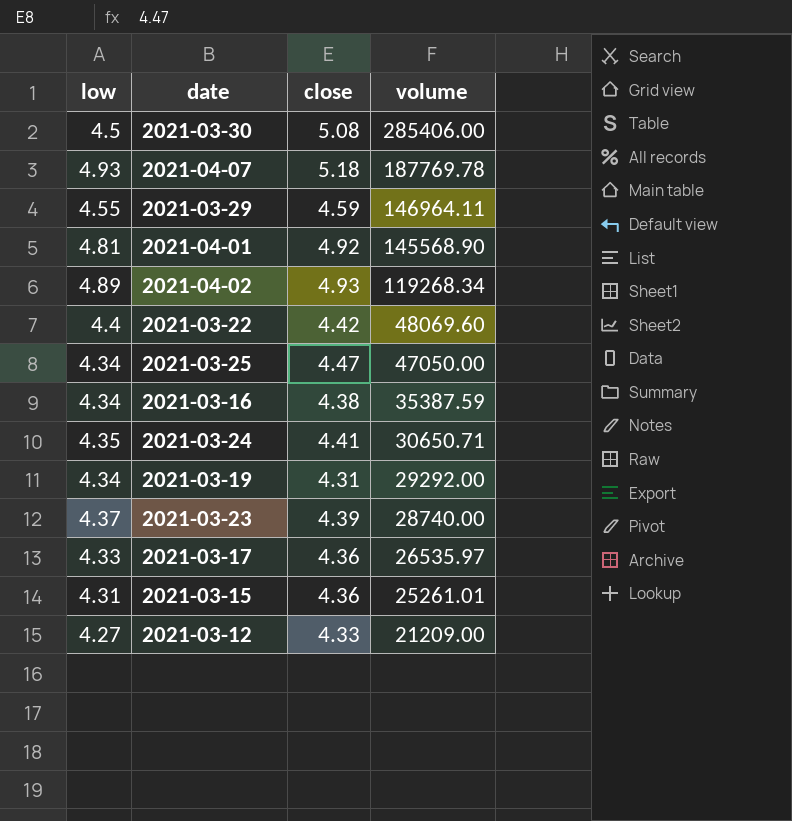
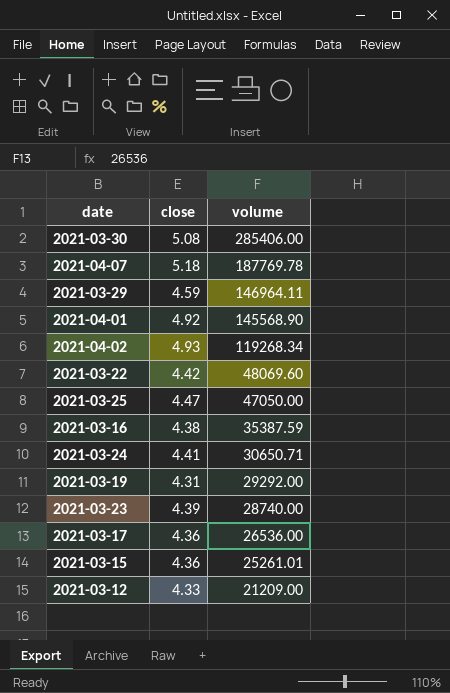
column low | position: 1 -> none
2021-03-17 | volume: 26535.97 -> 26536.00

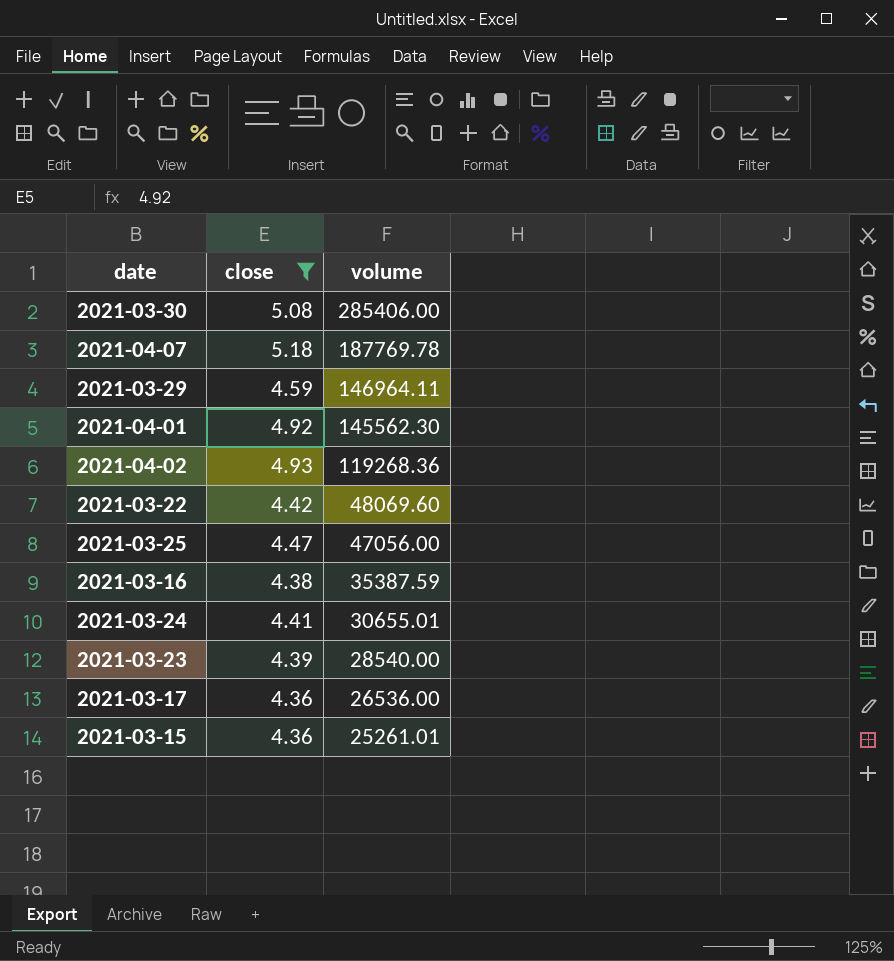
filter: none -> close >= 4.36
2021-04-01 | volume: 145568.90 -> 145562.30
2021-04-02 | volume: 119268.34 -> 119268.36
2021-03-25 | volume: 47050.00 -> 47056.00
2021-03-24 | volume: 30650.71 -> 30655.01
2021-03-23 | volume: 28740.00 -> 28540.00

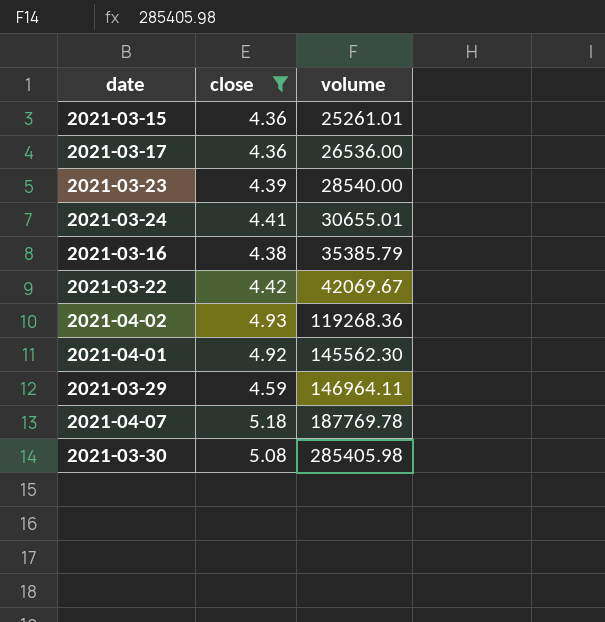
row order: volume descending -> volume ascending
row 2021-03-25: 4.47 | 47056.00 -> none
2021-03-16 | volume: 35387.59 -> 35385.79
2021-03-22 | volume: 48069.60 -> 42069.67
2021-03-30 | volume: 285406.00 -> 285405.98

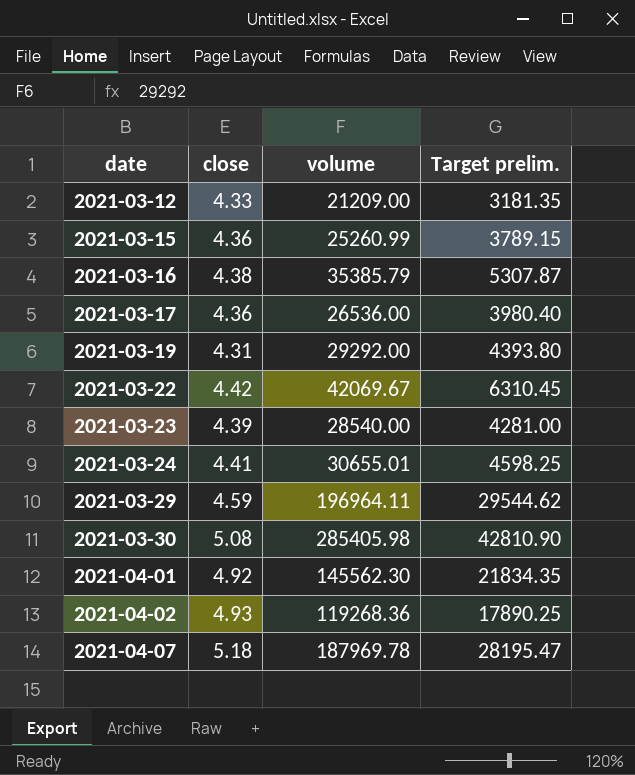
filter: close >= 4.36 -> none
row order: volume ascending -> date ascending
column Target prelim. | formula: none -> [volume] * 0.15
2021-03-15 | volume: 25261.01 -> 25260.99
2021-03-29 | volume: 146964.11 -> 196964.11
2021-04-07 | volume: 187769.78 -> 187969.78

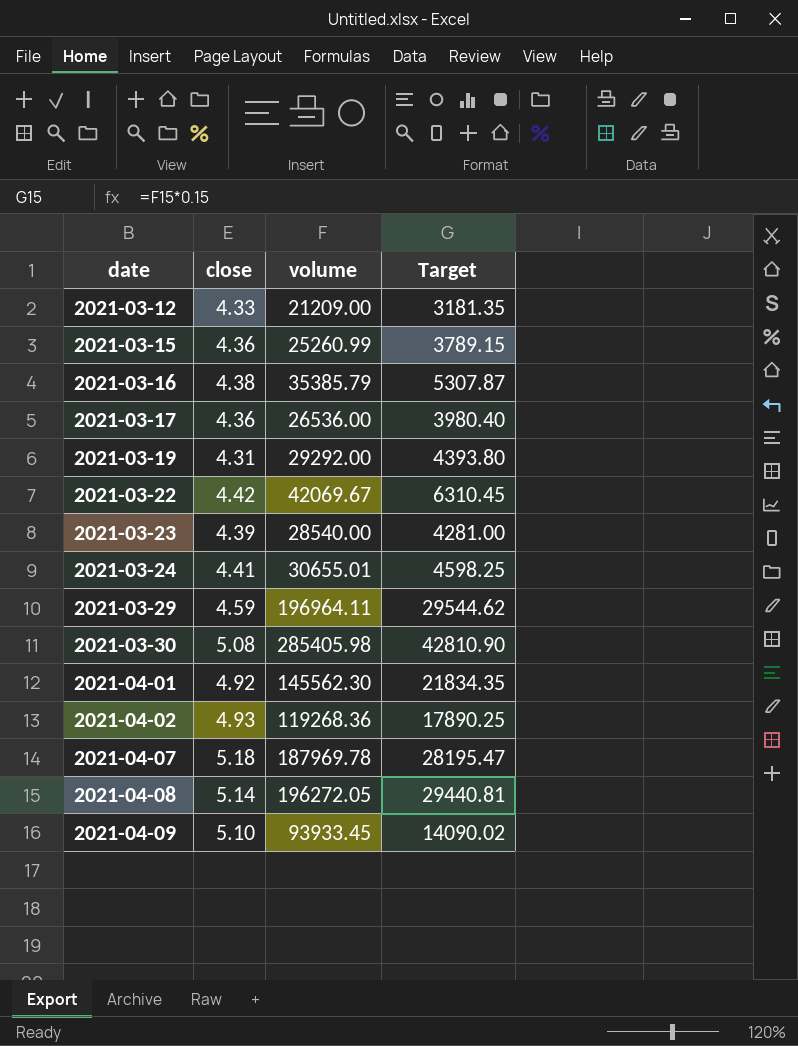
column name: Target prelim. -> Target
row 2021-04-08: none -> 5.14 | 196272.05 | 29440.81
row 2021-04-09: none -> 5.10 | 93933.45 | 14090.02

